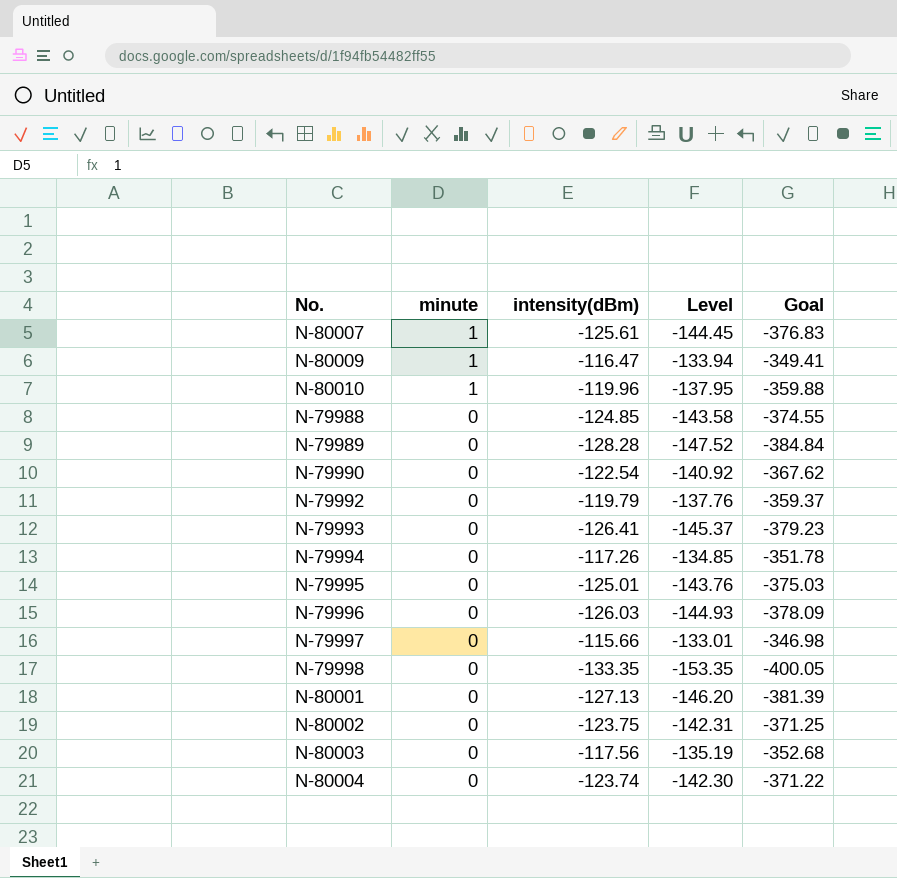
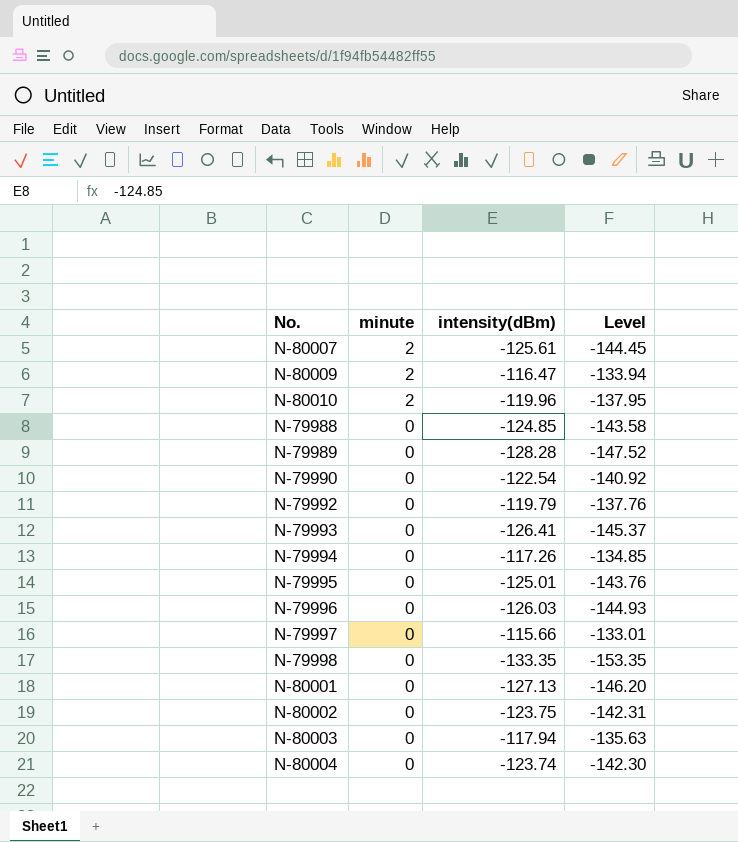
column Goal | formula: [intensity(dBm)] * 3 -> none
N-80007 | minute: 1 -> 2
N-80009 | minute: 1 -> 2
N-80010 | minute: 1 -> 2
N-80003 | intensity(dBm): -117.56 -> -117.94
N-80003 | Level: -135.19 -> -135.63

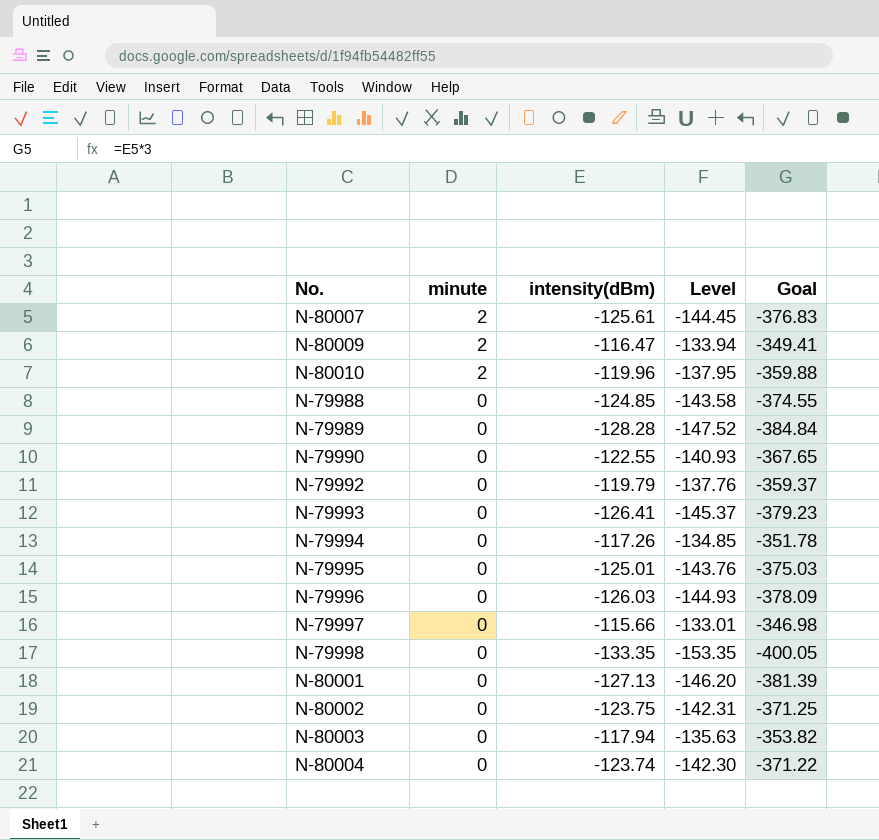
column Goal | formula: none -> [intensity(dBm)] * 3
N-79990 | intensity(dBm): -122.54 -> -122.55
N-79990 | Level: -140.92 -> -140.93

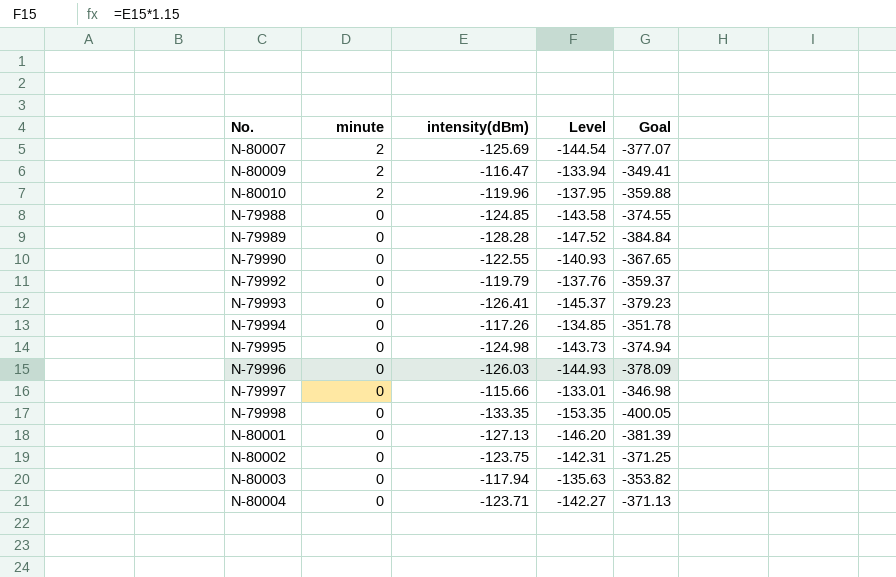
N-80007 | intensity(dBm): -125.61 -> -125.69
N-80007 | Level: -144.45 -> -144.54
N-80007 | Goal: -376.83 -> -377.07
N-79995 | intensity(dBm): -125.01 -> -124.98
N-79995 | Level: -143.76 -> -143.73
N-79995 | Goal: -375.03 -> -374.94
N-80004 | intensity(dBm): -123.74 -> -123.71
N-80004 | Level: -142.30 -> -142.27
N-80004 | Goal: -371.22 -> -371.13

